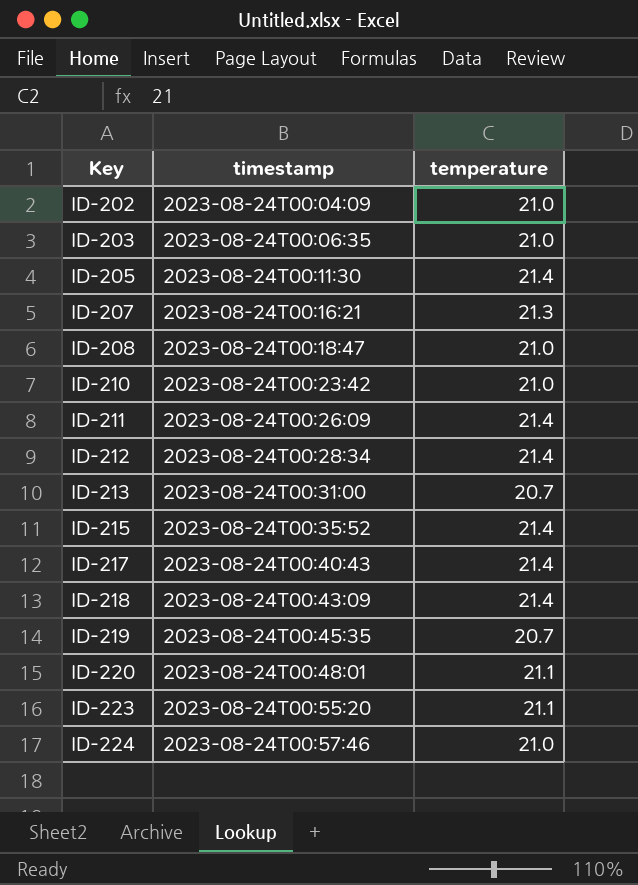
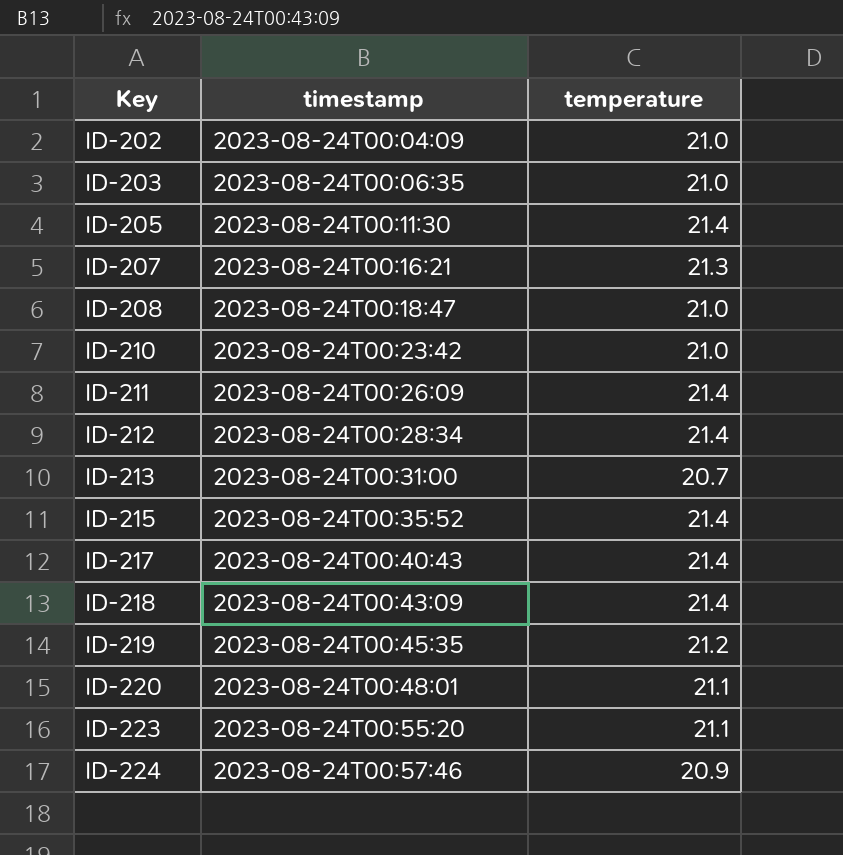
ID-219 | temperature: 20.7 -> 21.2
ID-224 | temperature: 21.0 -> 20.9

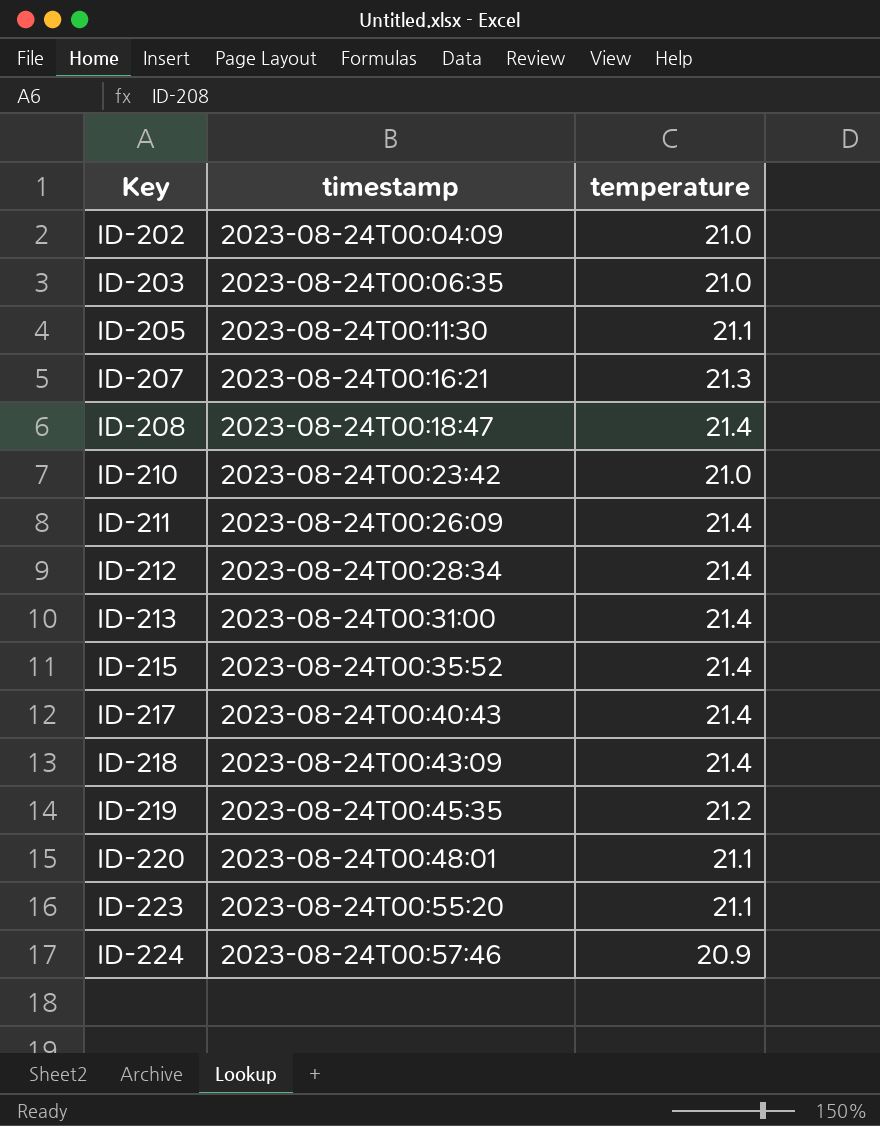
ID-205 | temperature: 21.4 -> 21.1
ID-208 | temperature: 21.0 -> 21.4
ID-213 | temperature: 20.7 -> 21.4

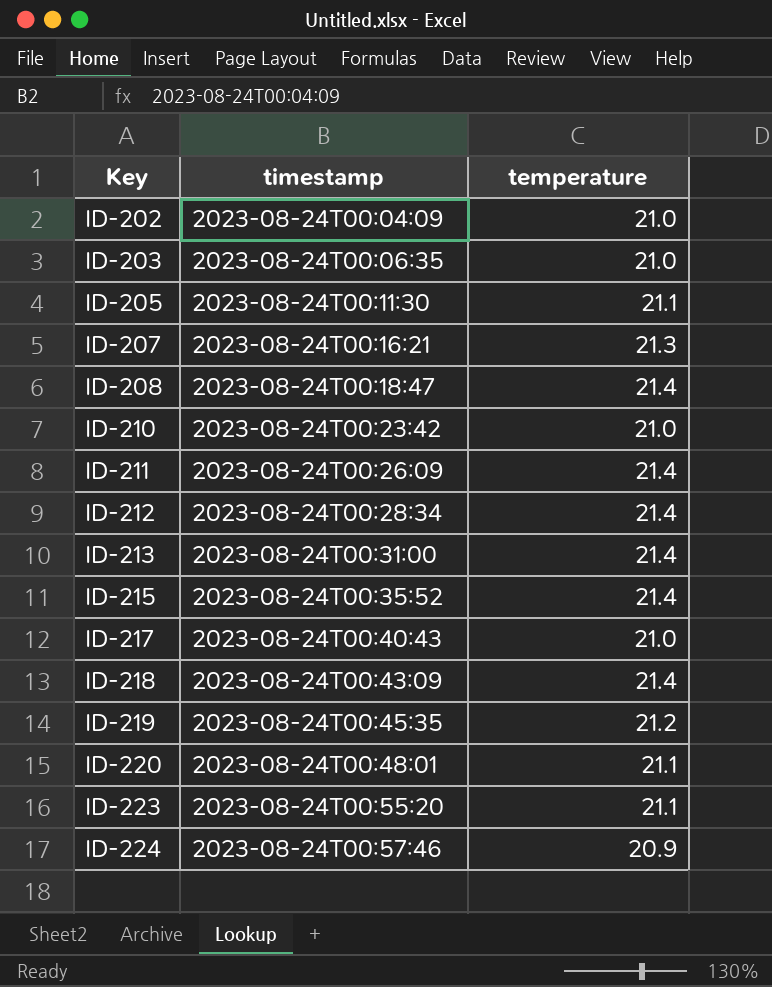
ID-217 | temperature: 21.4 -> 21.0

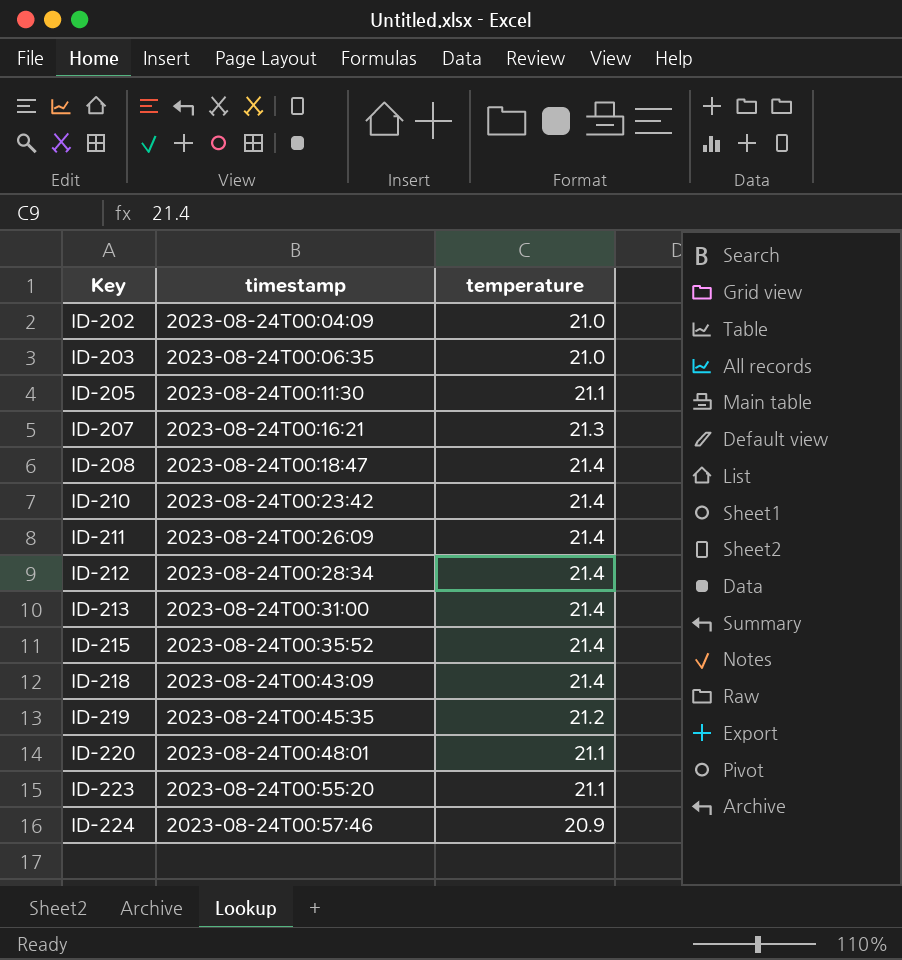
row ID-217: 2023-08-24T00:40:43 | 21.0 -> none
ID-210 | temperature: 21.0 -> 21.4

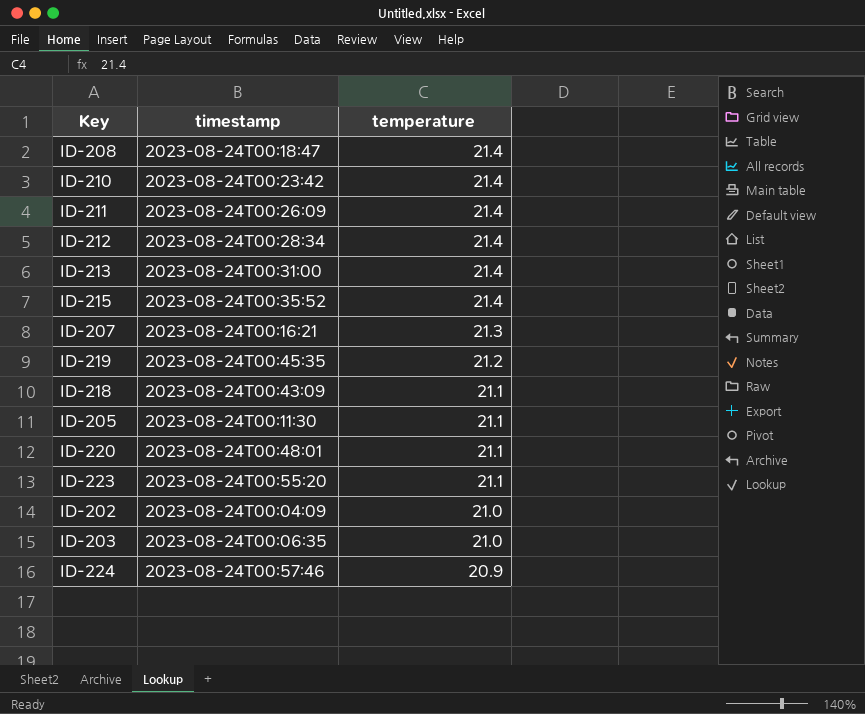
row order: Key ascending -> temperature descending
ID-218 | temperature: 21.4 -> 21.1

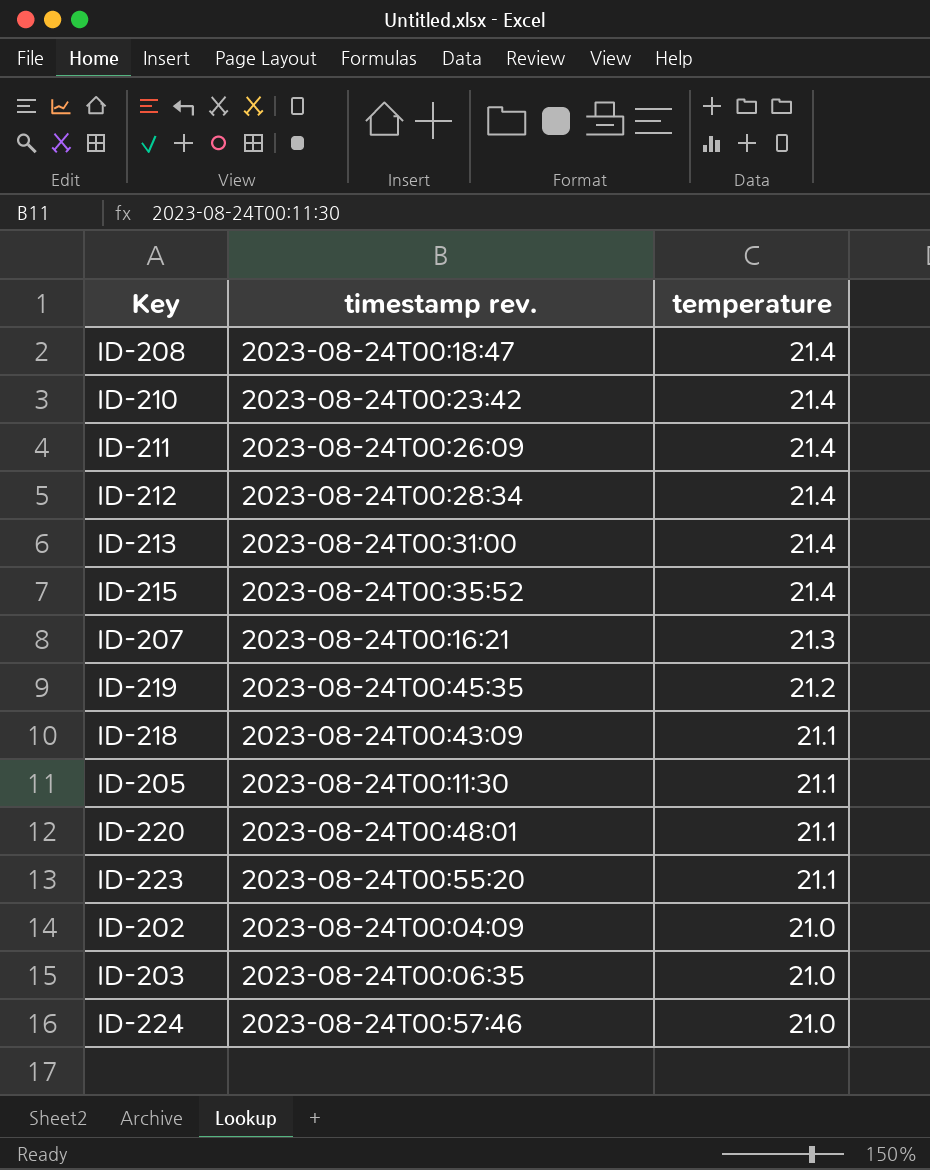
column name: timestamp -> timestamp rev.
ID-224 | temperature: 20.9 -> 21.0

